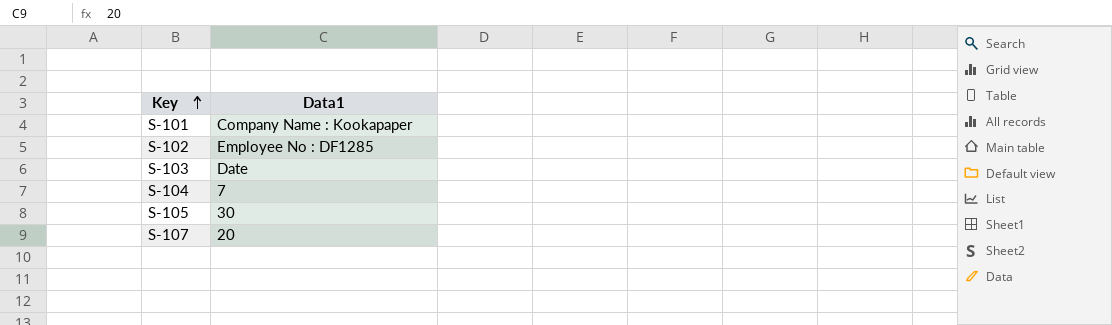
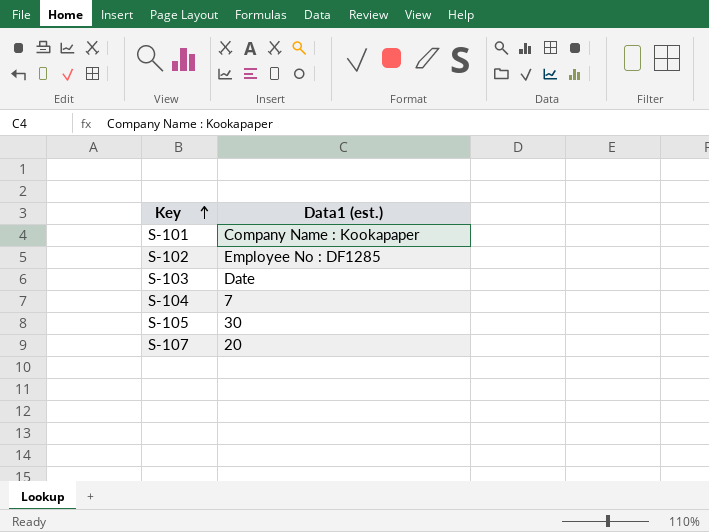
column name: Data1 -> Data1 (est.)

